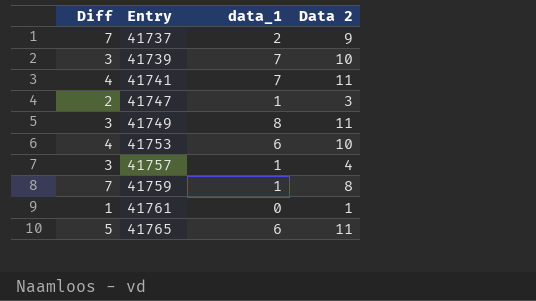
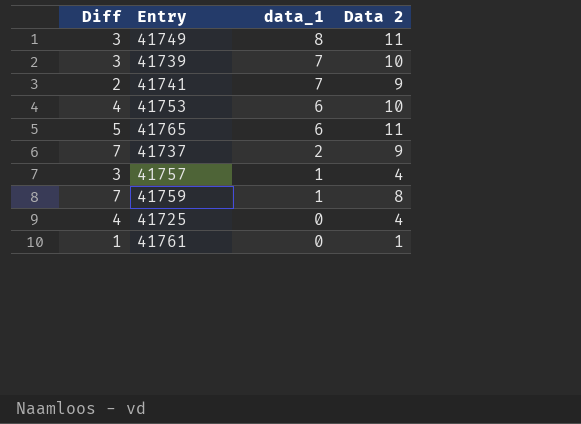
row order: Entry ascending -> data_1 descending
row 41747: 2 | 1 | 3 -> none
41741 | Diff: 4 -> 2
41741 | Data 2: 11 -> 9
row 41725: none -> 4 | 0 | 4

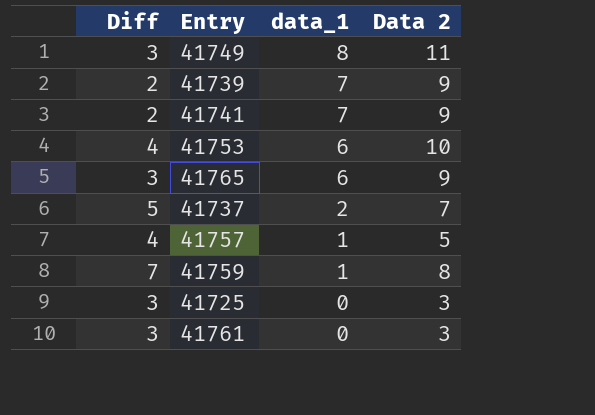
41739 | Diff: 3 -> 2
41739 | Data 2: 10 -> 9
41765 | Diff: 5 -> 3
41765 | Data 2: 11 -> 9
41737 | Diff: 7 -> 5
41737 | Data 2: 9 -> 7
41757 | Diff: 3 -> 4
41757 | Data 2: 4 -> 5
41725 | Diff: 4 -> 3
41725 | Data 2: 4 -> 3
41761 | Diff: 1 -> 3
41761 | Data 2: 1 -> 3

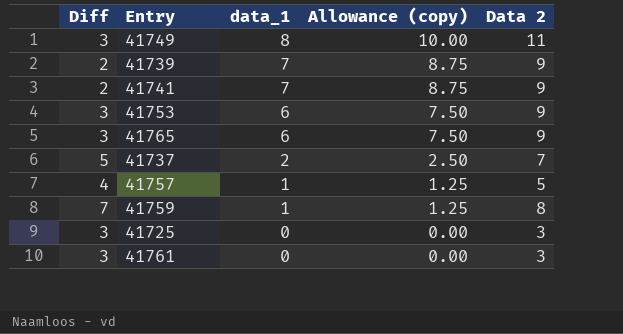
column Allowance (copy) | formula: none -> [data_1] * 1.25
41753 | Diff: 4 -> 3
41753 | Data 2: 10 -> 9

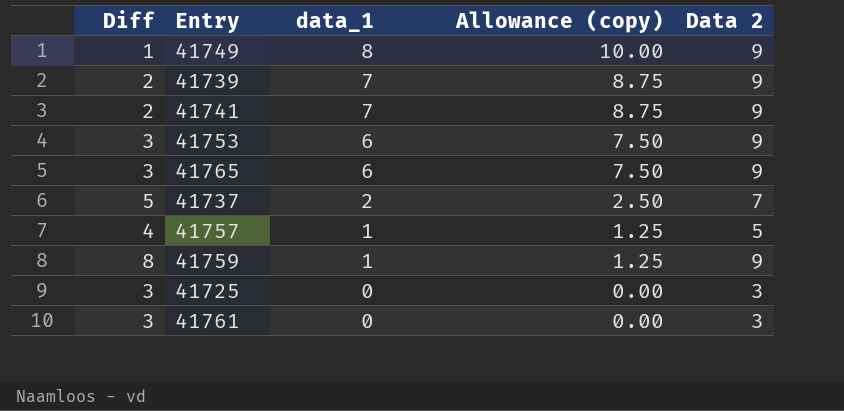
41749 | Diff: 3 -> 1
41749 | Data 2: 11 -> 9
41759 | Diff: 7 -> 8
41759 | Data 2: 8 -> 9

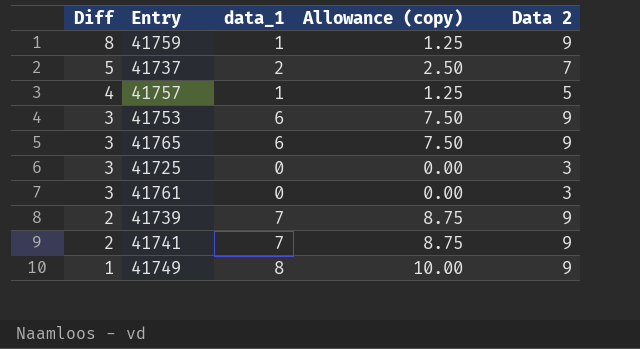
row order: data_1 descending -> Diff descending

